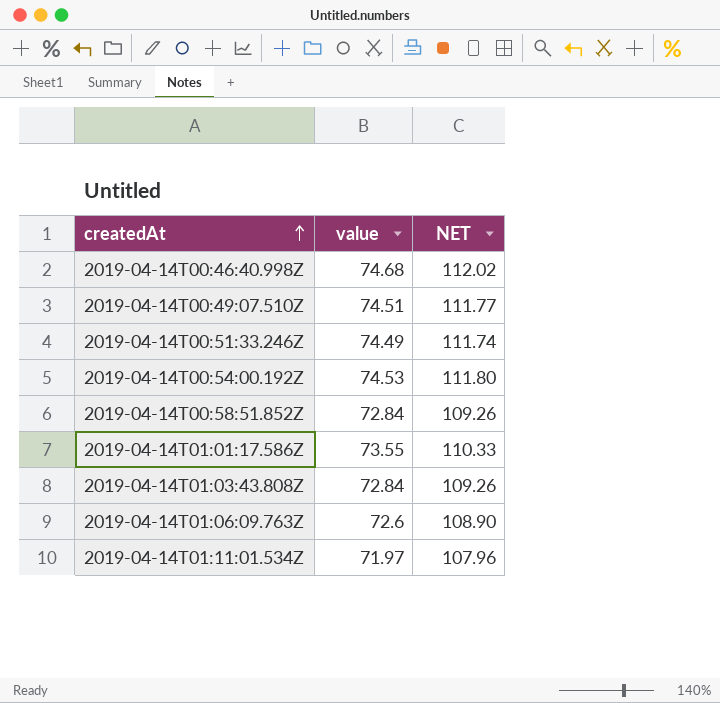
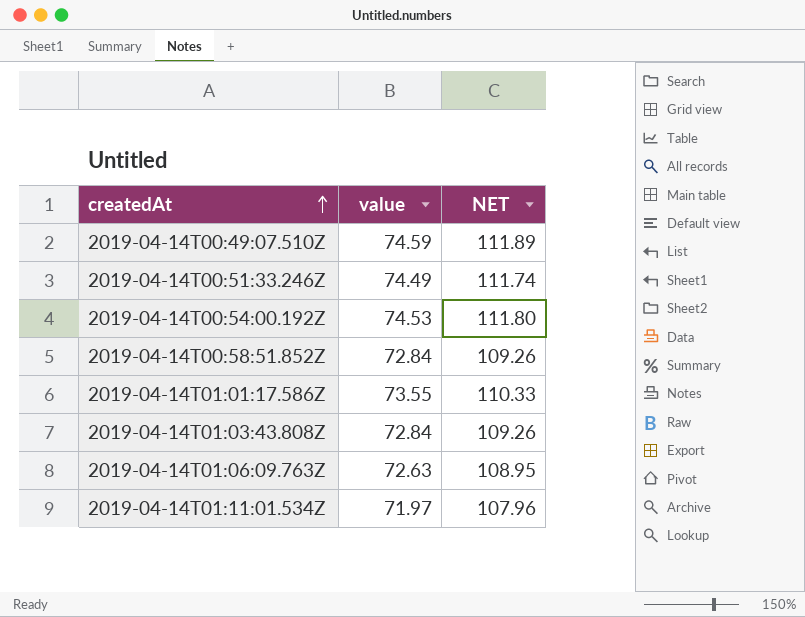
row 2019-04-14T00:46:40.998Z: 74.68 | 112.02 -> none
2019-04-14T00:49:07.510Z | value: 74.51 -> 74.59
2019-04-14T00:49:07.510Z | NET: 111.77 -> 111.89
2019-04-14T01:06:09.763Z | value: 72.6 -> 72.63
2019-04-14T01:06:09.763Z | NET: 108.90 -> 108.95

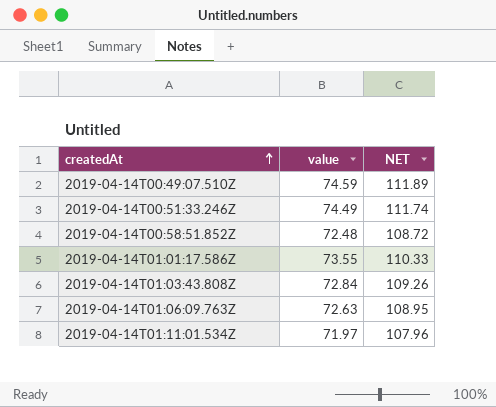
row 2019-04-14T00:54:00.192Z: 74.53 | 111.80 -> none
2019-04-14T00:58:51.852Z | value: 72.84 -> 72.48
2019-04-14T00:58:51.852Z | NET: 109.26 -> 108.72

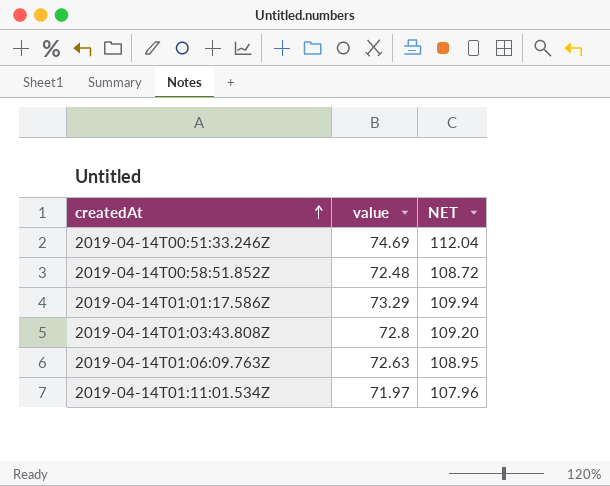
row 2019-04-14T00:49:07.510Z: 74.59 | 111.89 -> none
2019-04-14T00:51:33.246Z | value: 74.49 -> 74.69
2019-04-14T00:51:33.246Z | NET: 111.74 -> 112.04
2019-04-14T01:01:17.586Z | value: 73.55 -> 73.29
2019-04-14T01:01:17.586Z | NET: 110.33 -> 109.94
2019-04-14T01:03:43.808Z | value: 72.84 -> 72.8
2019-04-14T01:03:43.808Z | NET: 109.26 -> 109.20

